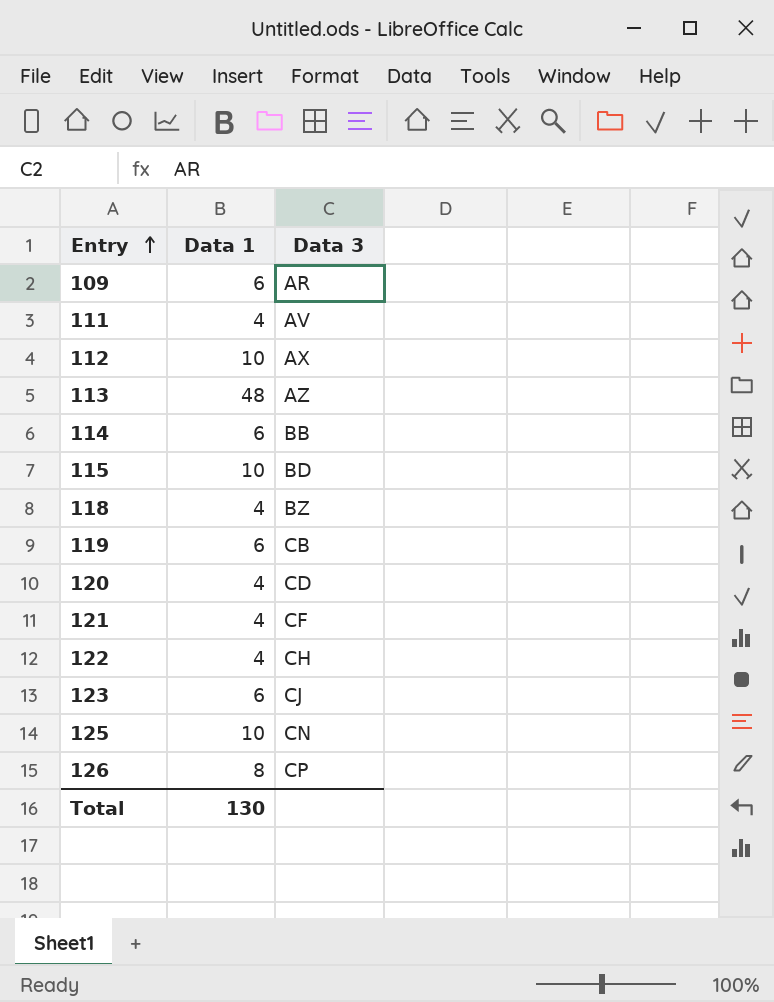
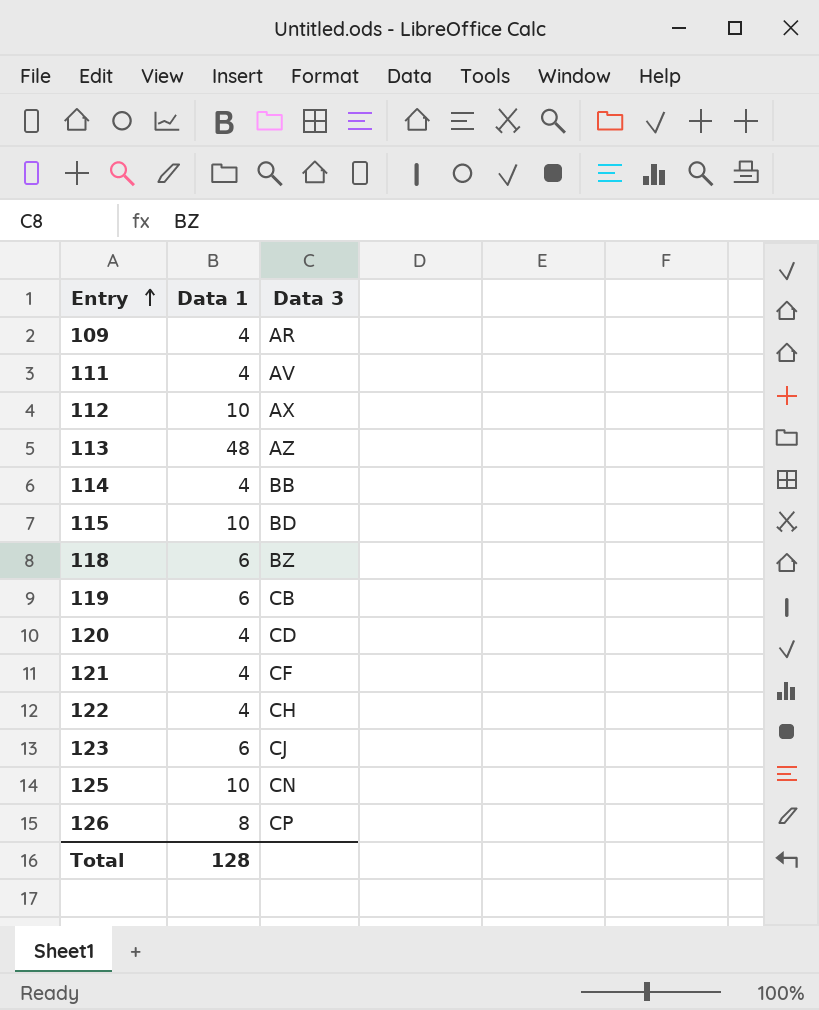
109 | Data 1: 6 -> 4
114 | Data 1: 6 -> 4
118 | Data 1: 4 -> 6
Total | Data 1: 130 -> 128

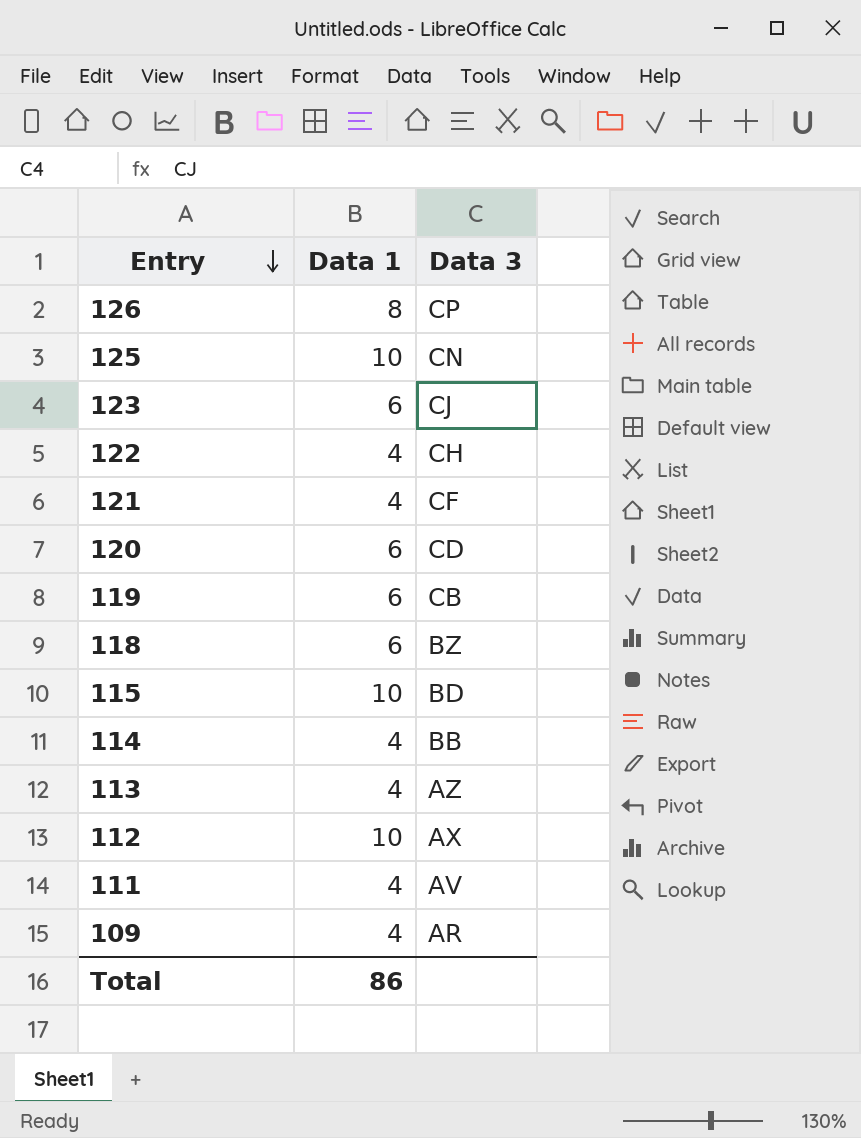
row order: Entry ascending -> Entry descending
120 | Data 1: 4 -> 6
113 | Data 1: 48 -> 4
Total | Data 1: 128 -> 86

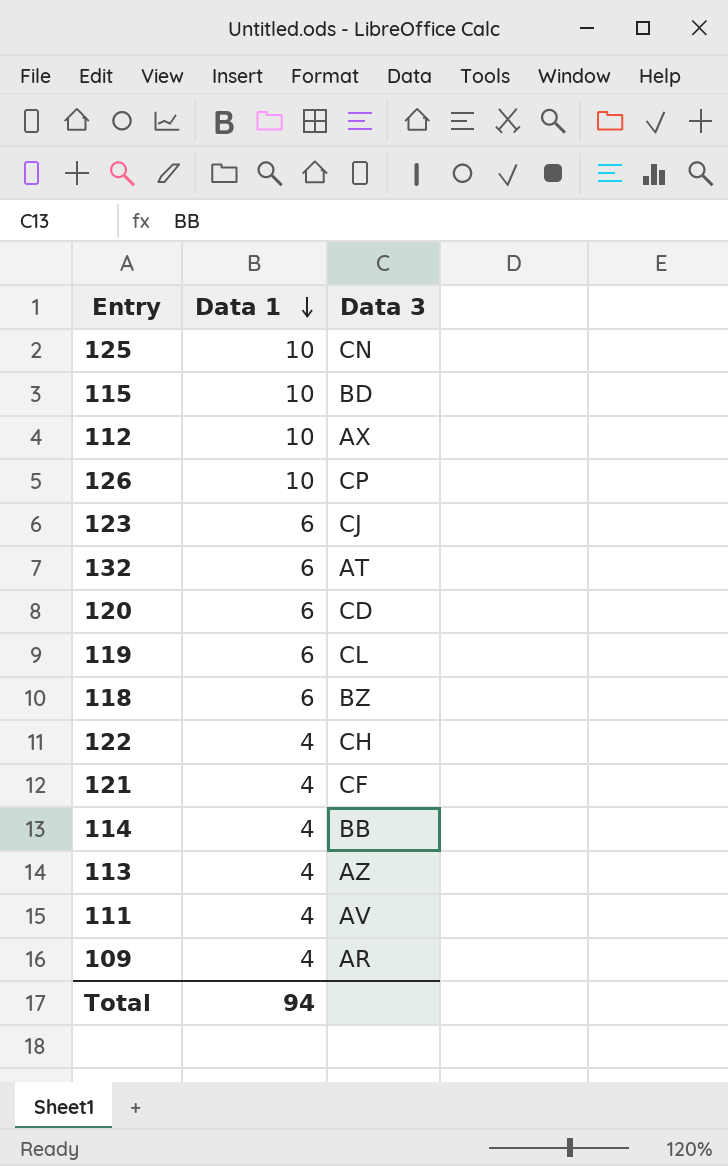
row order: Entry descending -> Data 1 descending
126 | Data 1: 8 -> 10
row 132: none -> 6 | AT
119 | Data 3: CB -> CL
Total | Data 1: 86 -> 94

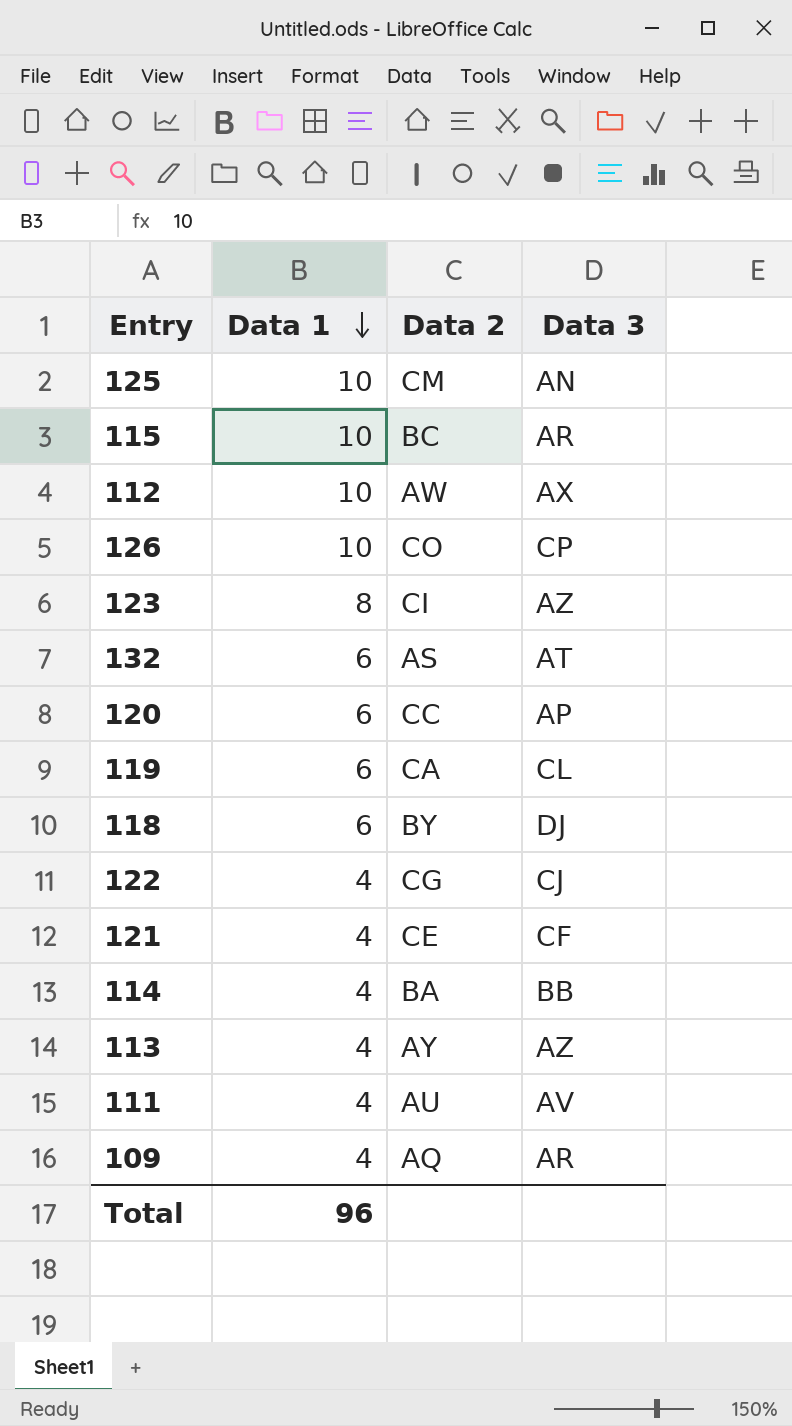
column Data 2 | position: none -> 3
125 | Data 3: CN -> AN
115 | Data 3: BD -> AR
123 | Data 1: 6 -> 8
123 | Data 3: CJ -> AZ
120 | Data 3: CD -> AP
118 | Data 3: BZ -> DJ
122 | Data 3: CH -> CJ
Total | Data 1: 94 -> 96

